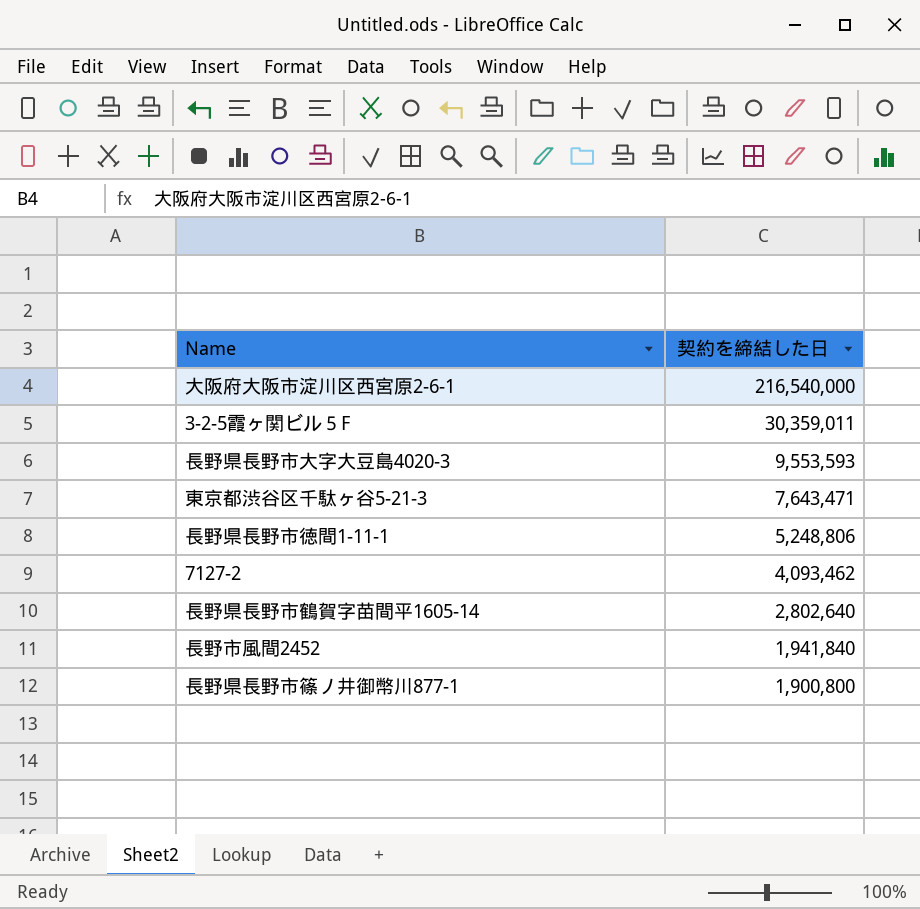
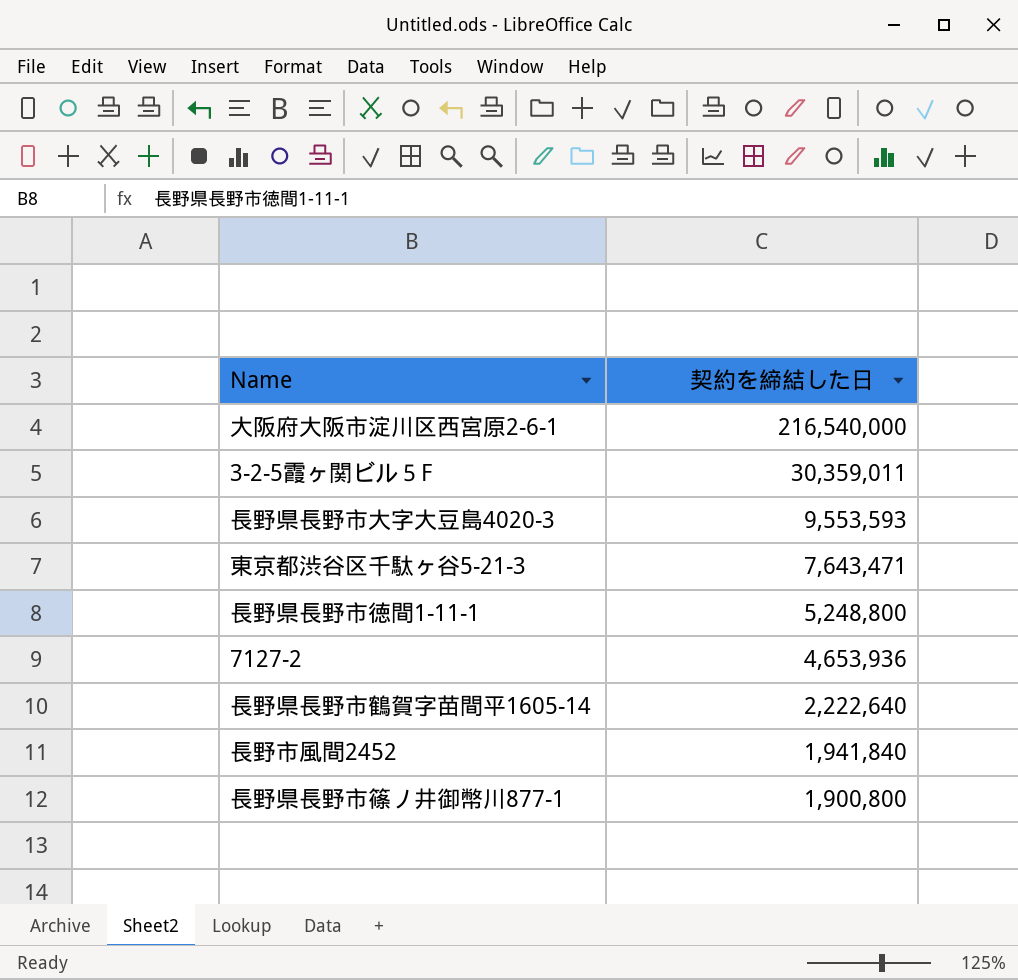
長野県長野市徳間1-11-1 | 契約を締結した日: 5,248,806 -> 5,248,800
7127-2 | 契約を締結した日: 4,093,462 -> 4,653,936
長野県長野市鶴賀字苗間平1605-14 | 契約を締結した日: 2,802,640 -> 2,222,640

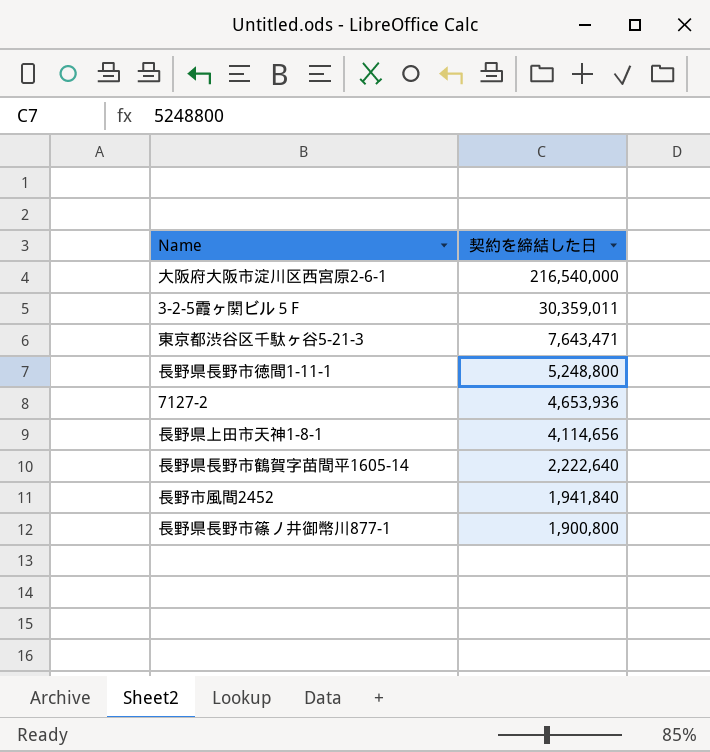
row 長野県長野市大字大豆島4020-3: 9,553,593 -> none
row 長野県上田市天神1-8-1: none -> 4,114,656

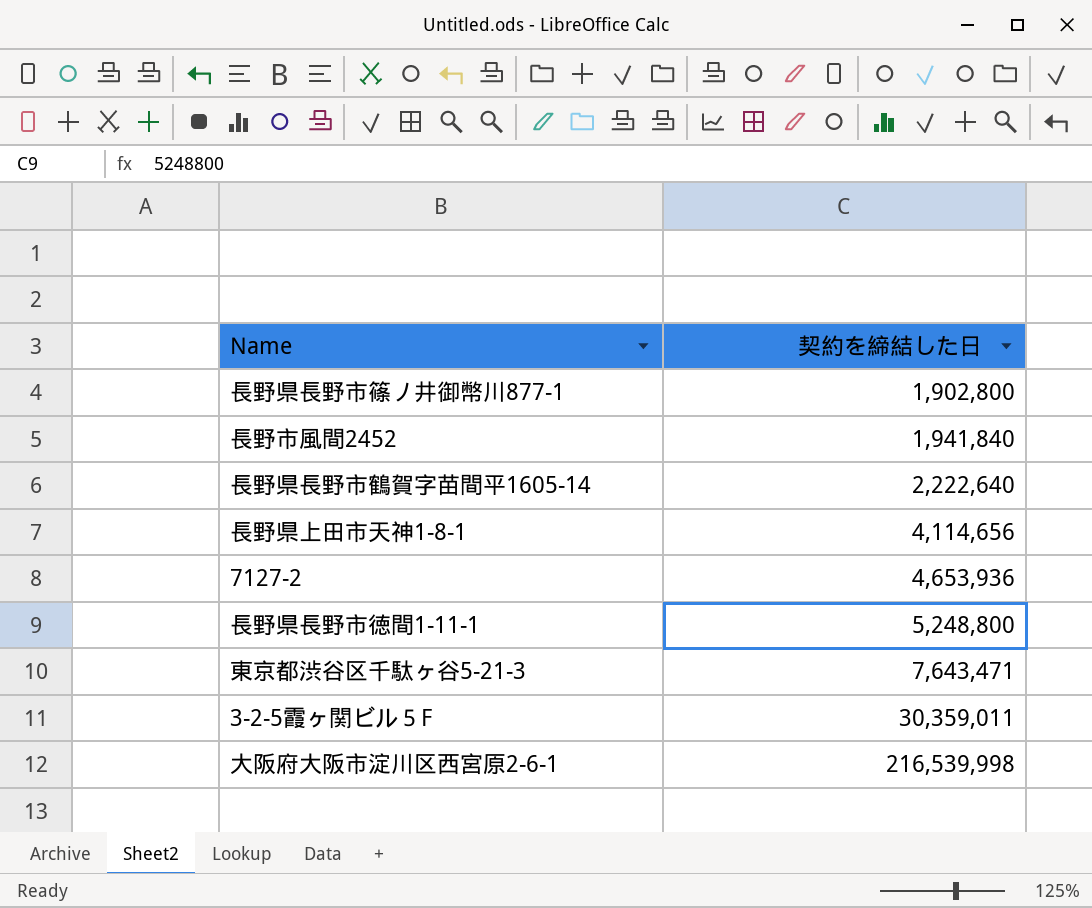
row order: 契約を締結した日 descending -> 契約を締結した日 ascending
長野県長野市篠ノ井御幣川877-1 | 契約を締結した日: 1,900,800 -> 1,902,800
大阪府大阪市淀川区西宮原2-6-1 | 契約を締結した日: 216,540,000 -> 216,539,998

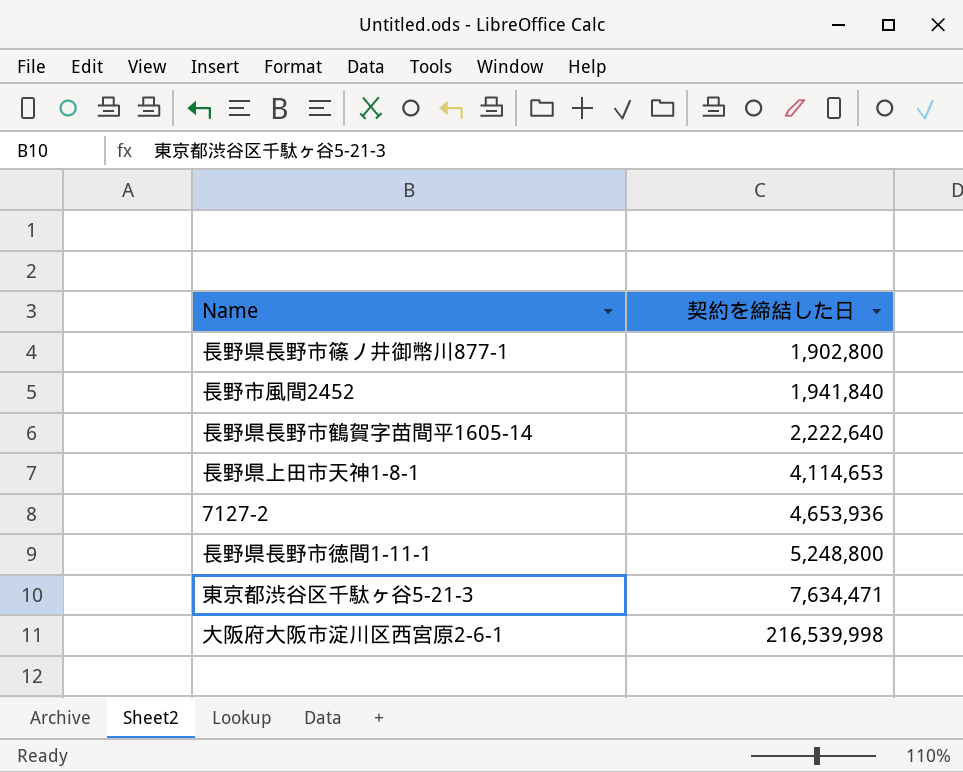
row 3-2-5霞ヶ関ビル５F: 30,359,011 -> none
長野県上田市天神1-8-1 | 契約を締結した日: 4,114,656 -> 4,114,653
東京都渋谷区千駄ヶ谷5-21-3 | 契約を締結した日: 7,643,471 -> 7,634,471

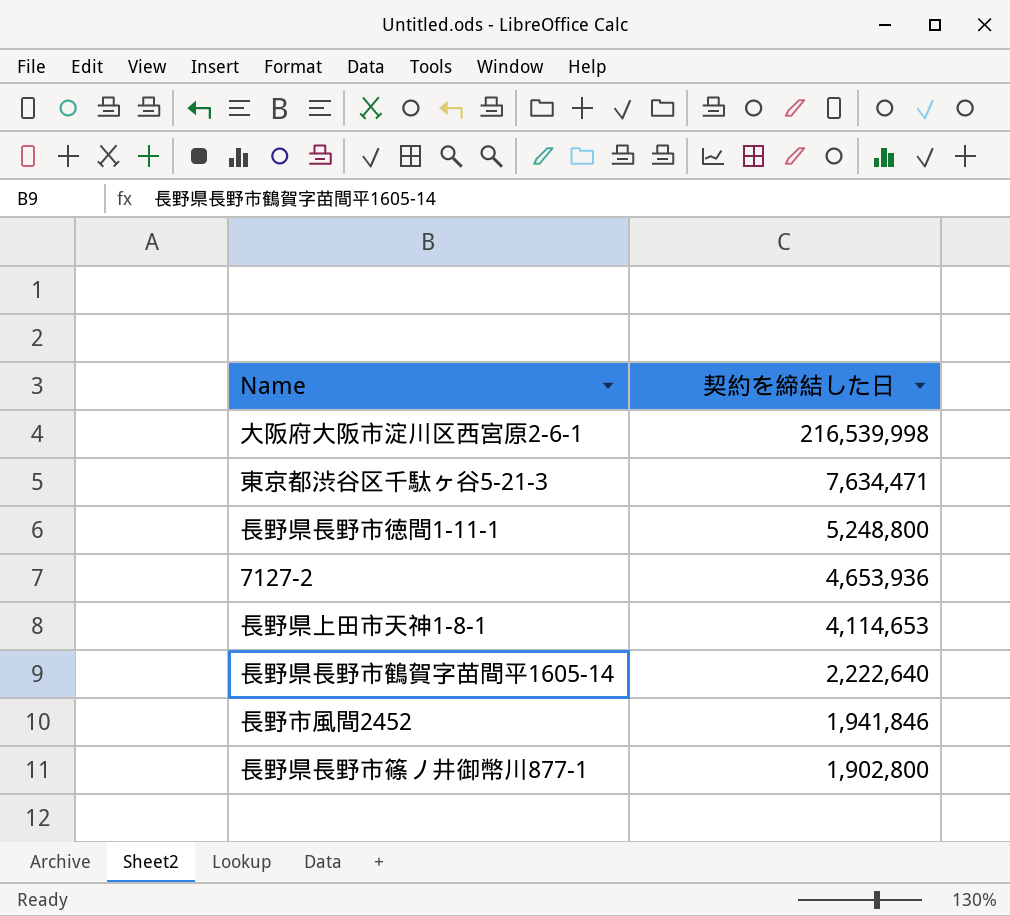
row order: 契約を締結した日 ascending -> 契約を締結した日 descending
長野市風間2452 | 契約を締結した日: 1,941,840 -> 1,941,846

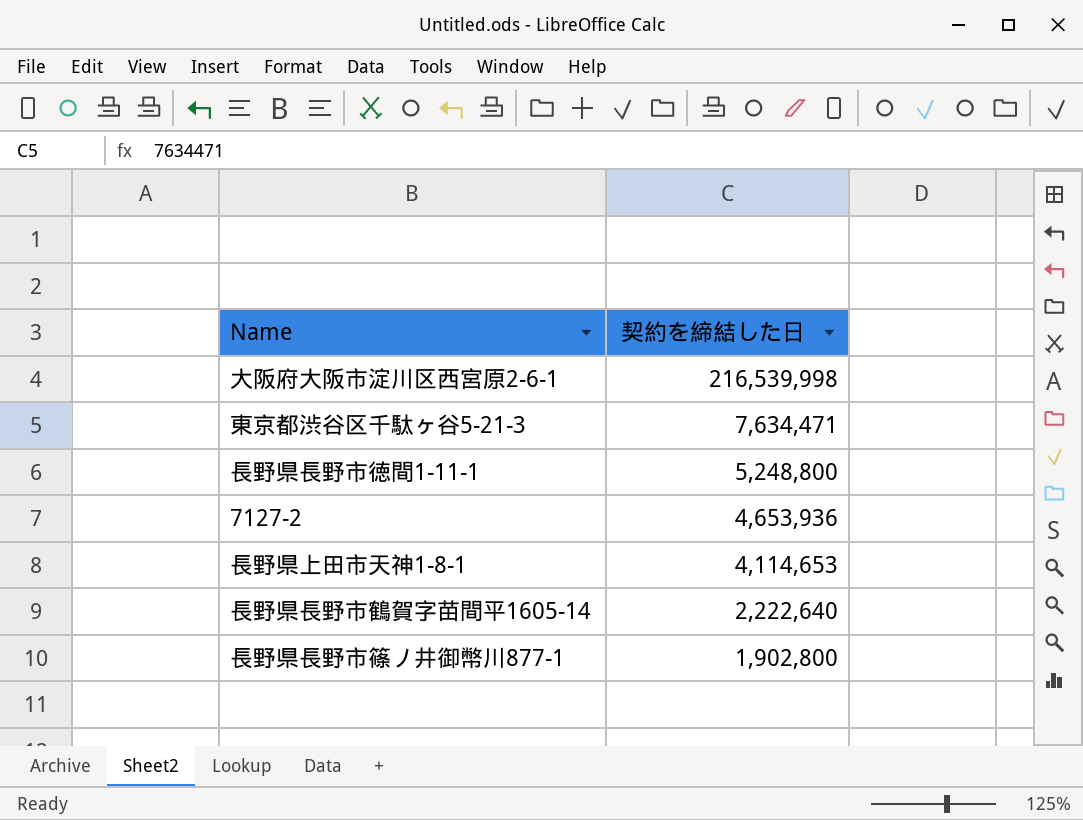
row 長野市風間2452: 1,941,846 -> none

